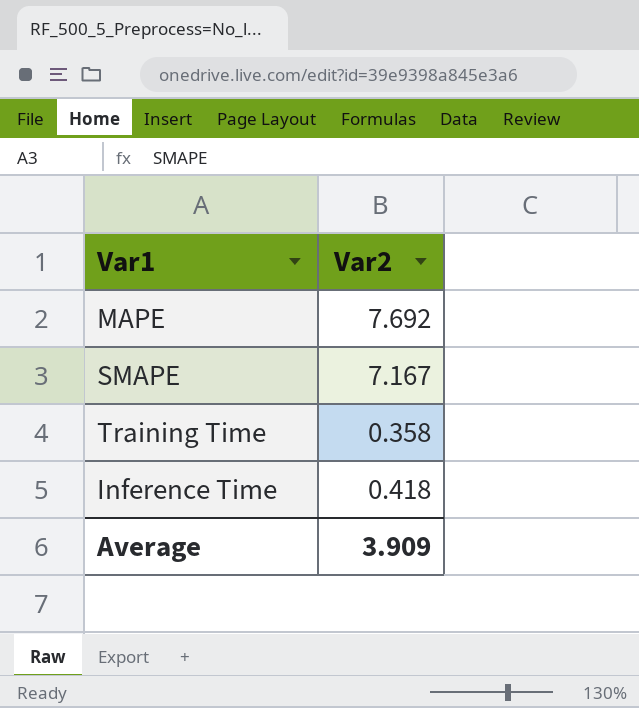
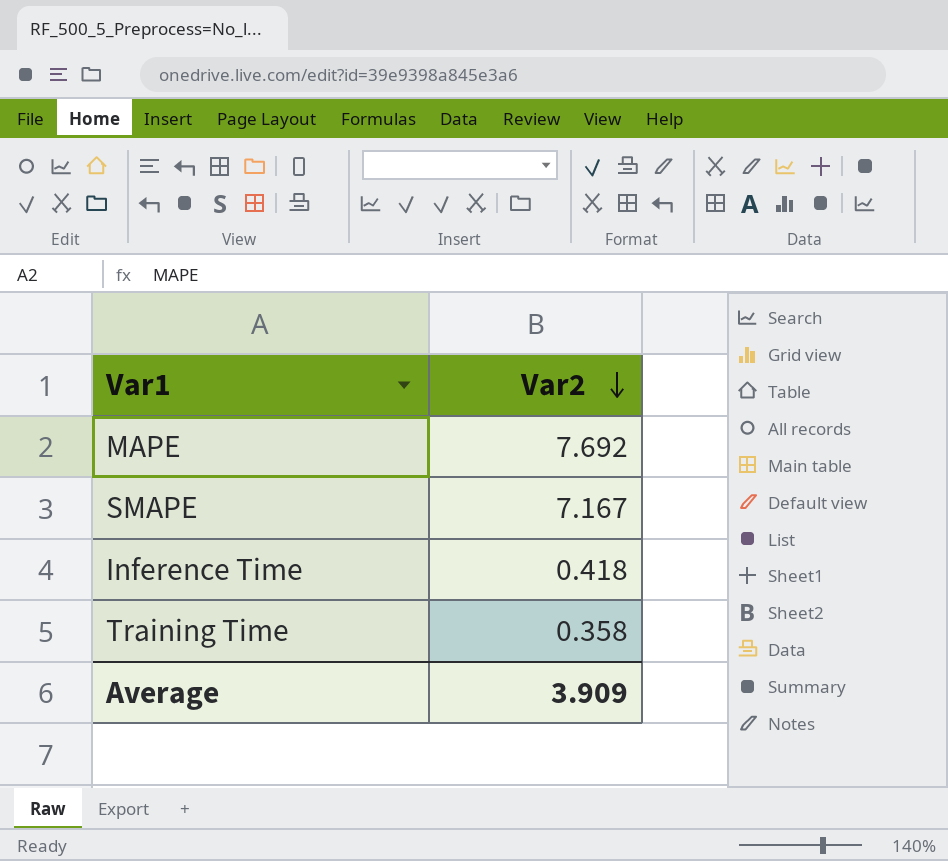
row order: none -> Var2 descending

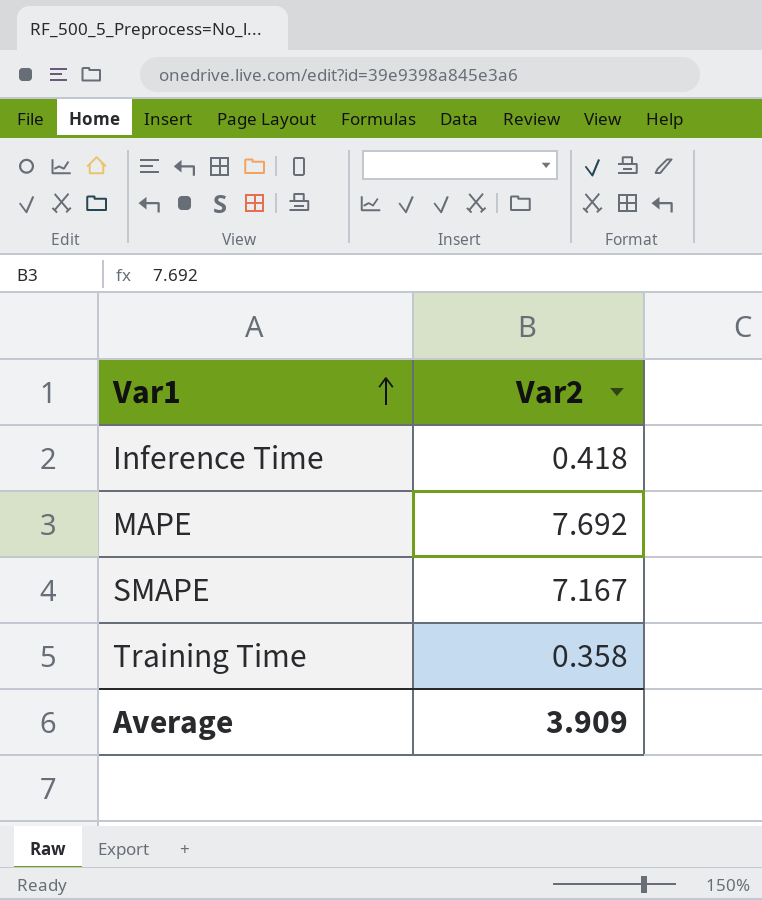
row order: Var2 descending -> Var1 ascending

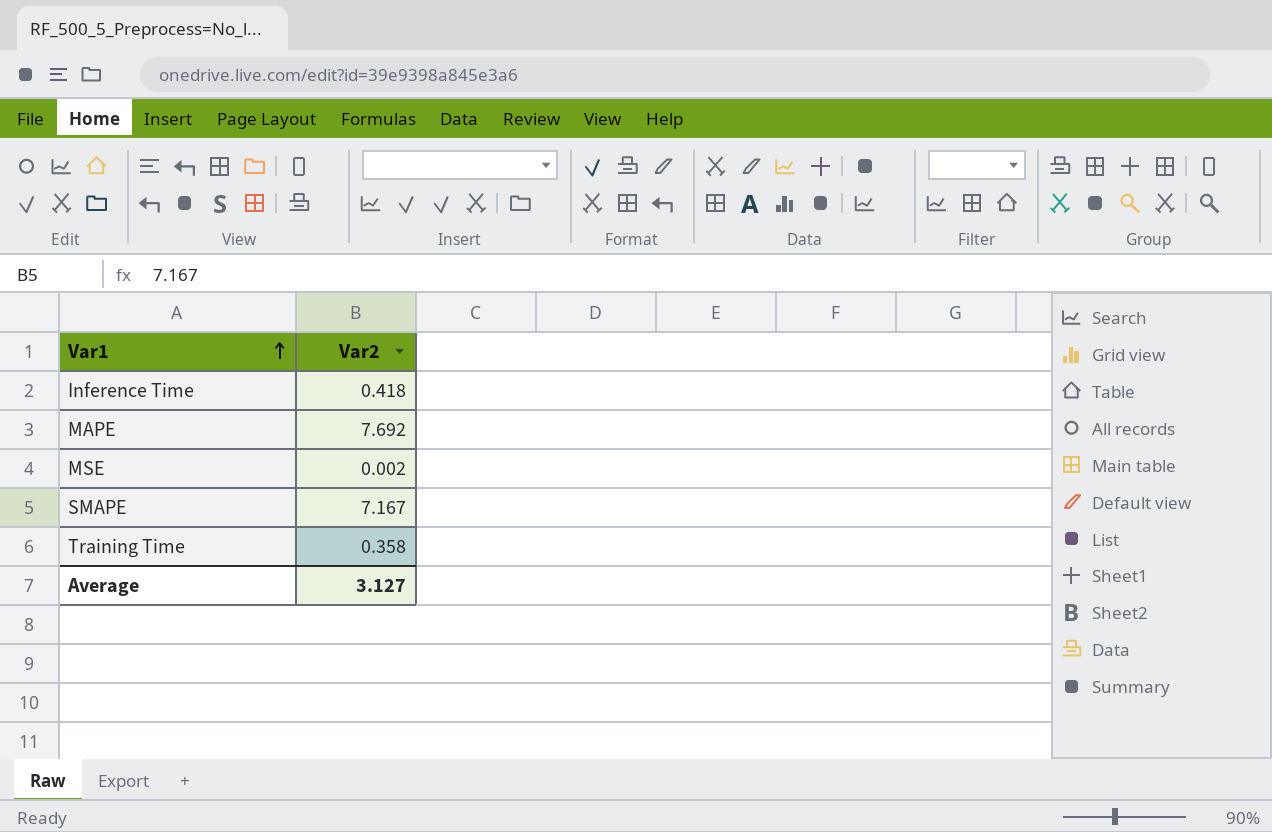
row MSE: none -> 0.002
Average | Var2: 3.909 -> 3.127

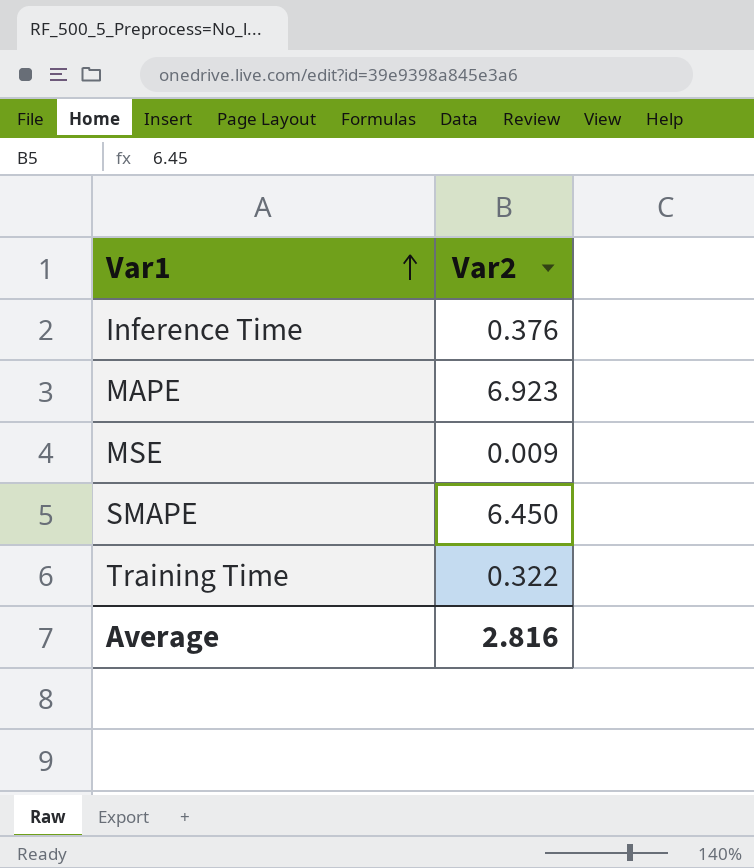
Inference Time | Var2: 0.418 -> 0.376
MAPE | Var2: 7.692 -> 6.923
MSE | Var2: 0.002 -> 0.009
SMAPE | Var2: 7.167 -> 6.450
Training Time | Var2: 0.358 -> 0.322
Average | Var2: 3.127 -> 2.816

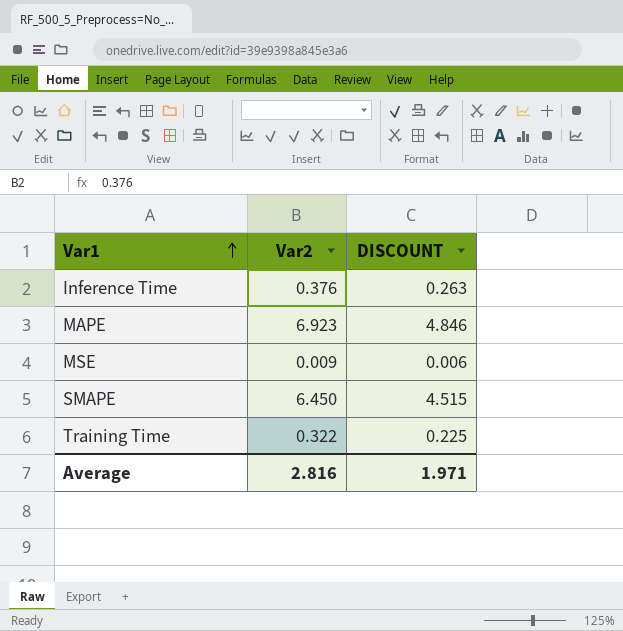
column DISCOUNT | formula: none -> [Var2] * 0.7

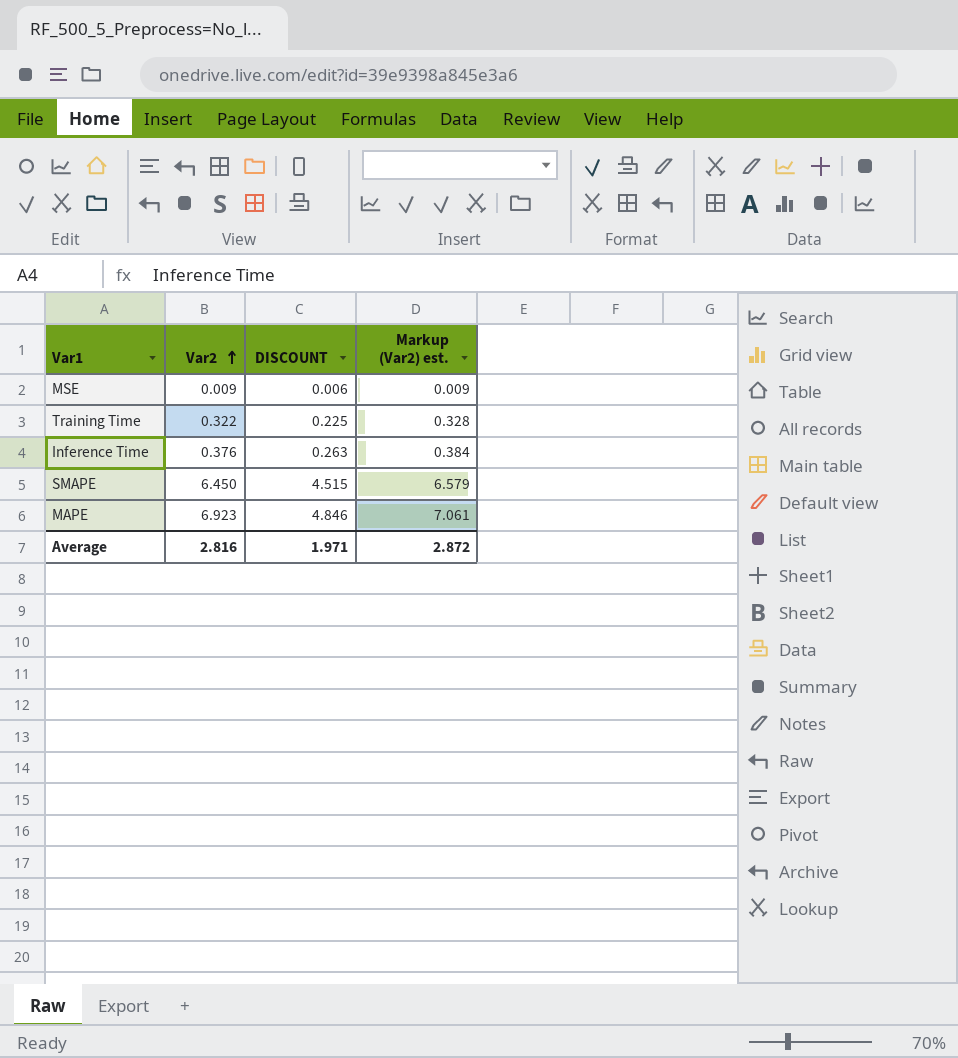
row order: Var1 ascending -> Var2 ascending
column Markup (Var2) est. | formula: none -> [Var2] * 1.02

